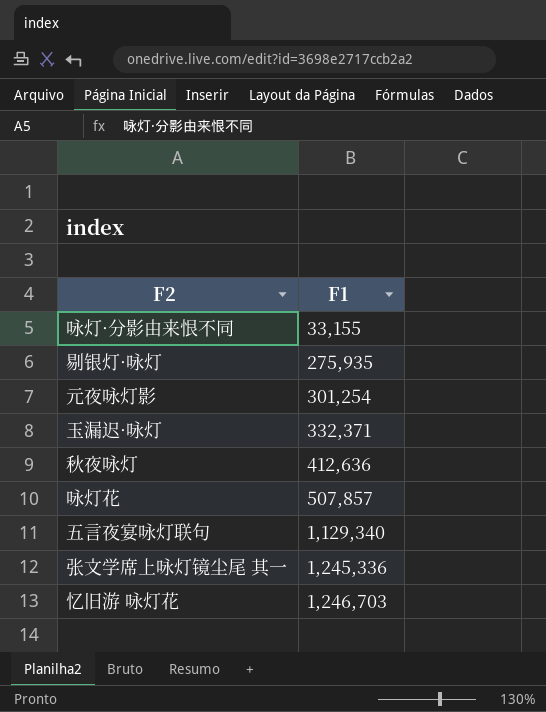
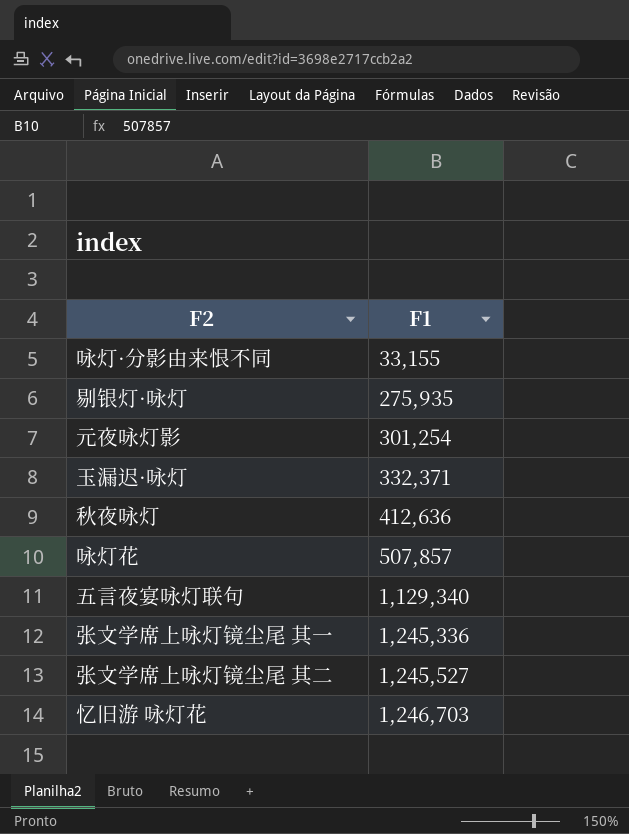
row 张文学席上咏灯镜尘尾 其二: none -> 1,245,527

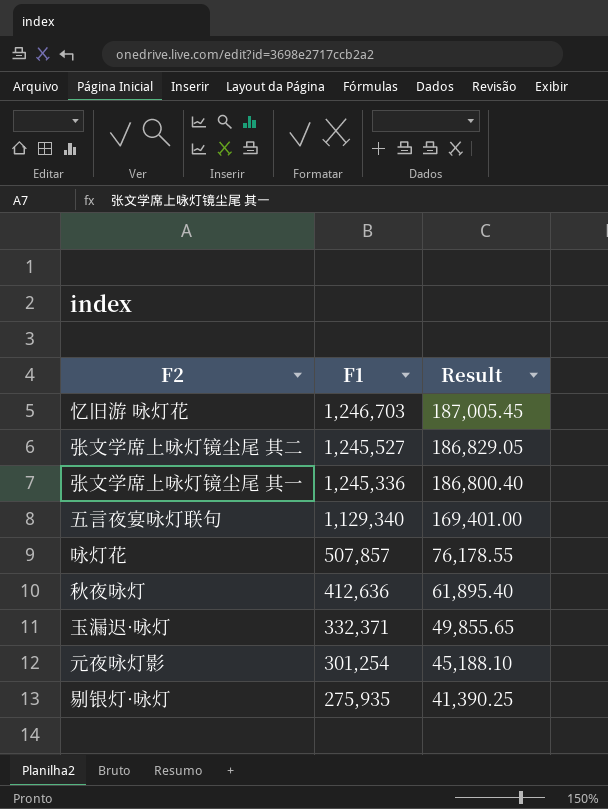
row order: F1 ascending -> F1 descending
column Result | formula: none -> [F1] * 0.15
row 咏灯·分影由来恨不同: 33,155 -> none

